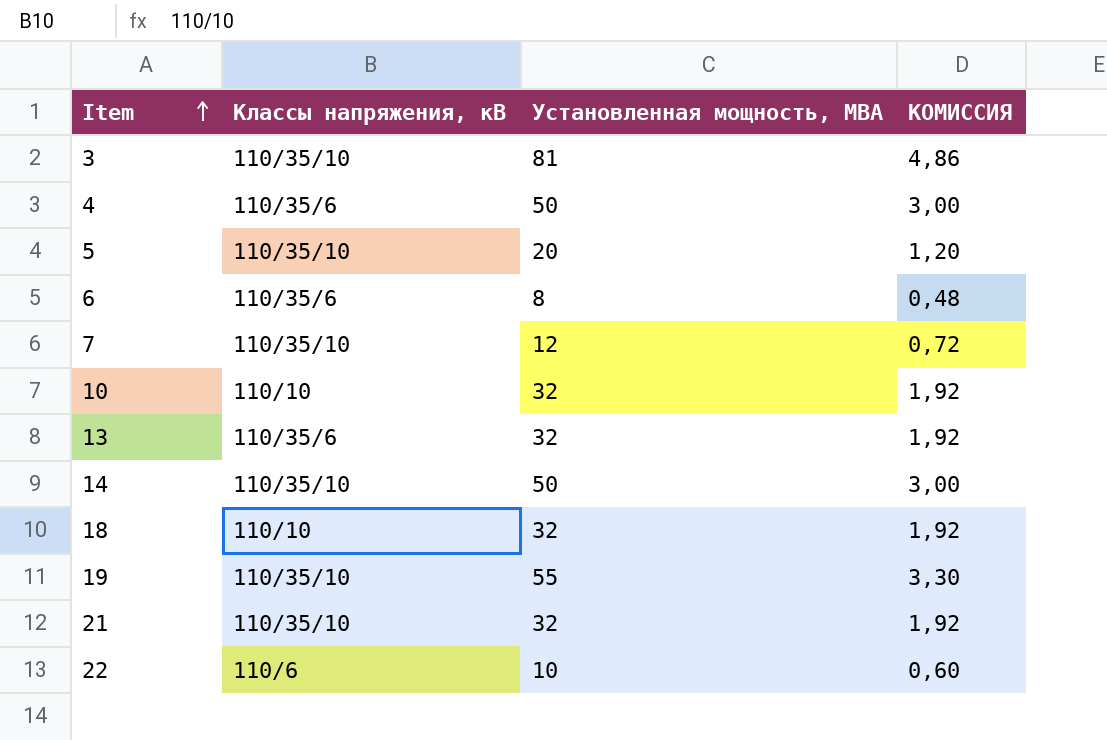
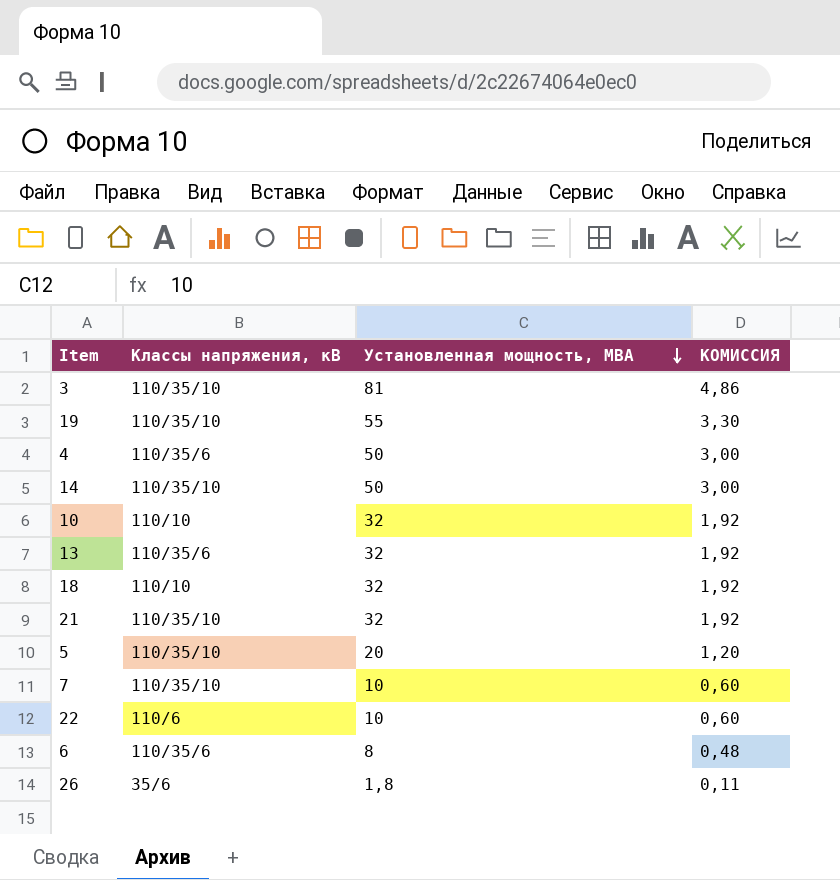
row order: Item ascending -> Установленная мощность, МВА descending
7 | Установленная мощность, МВА: 12 -> 10
7 | КОМИССИЯ: 0,72 -> 0,60
row 26: none -> 35/6 | 1,8 | 0,11

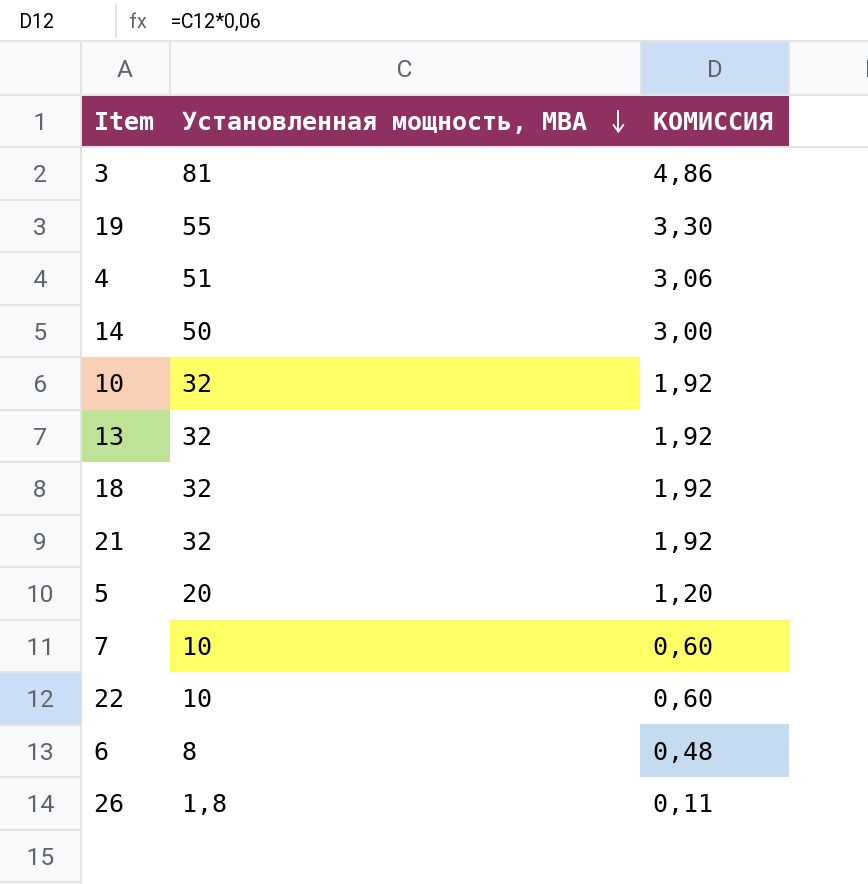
column Классы напряжения, кВ | position: 2 -> none
4 | Установленная мощность, МВА: 50 -> 51
4 | КОМИССИЯ: 3,00 -> 3,06

